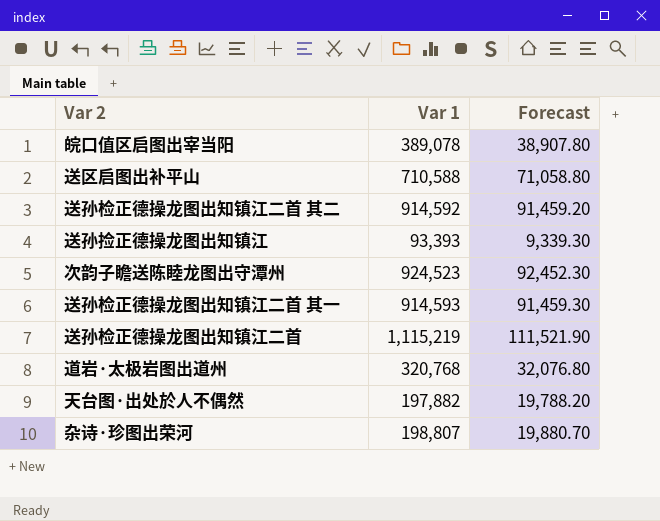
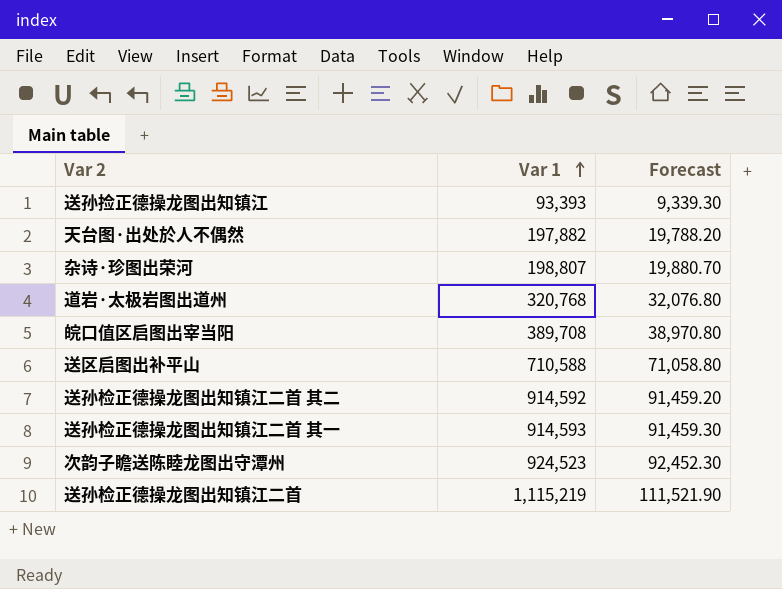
row order: none -> Var 1 ascending
皖口值区启图出宰当阳 | Var 1: 389,078 -> 389,708
皖口值区启图出宰当阳 | Forecast: 38,907.80 -> 38,970.80

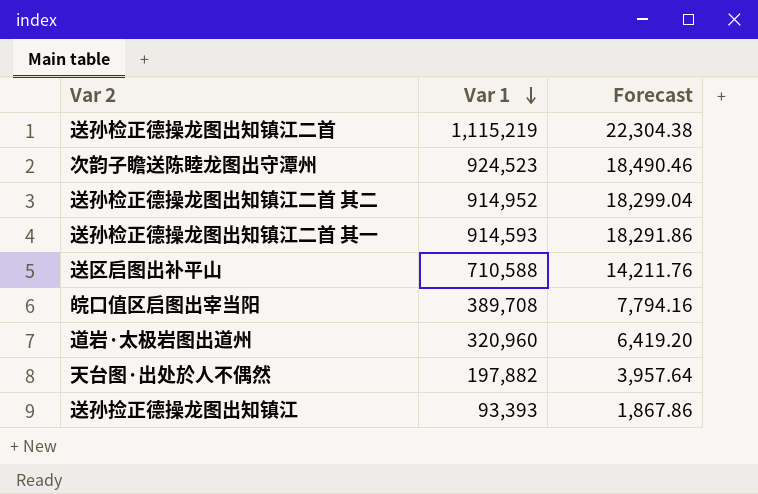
row order: Var 1 ascending -> Var 1 descending
column Forecast | formula: [Var 1] * 0.1 -> [Var 1] * 0.02
row 杂诗·珍图出荣河: 198,807 | 19,880.70 -> none
送孙检正德操龙图出知镇江二首 其二 | Var 1: 914,592 -> 914,952
道岩·太极岩图出道州 | Var 1: 320,768 -> 320,960

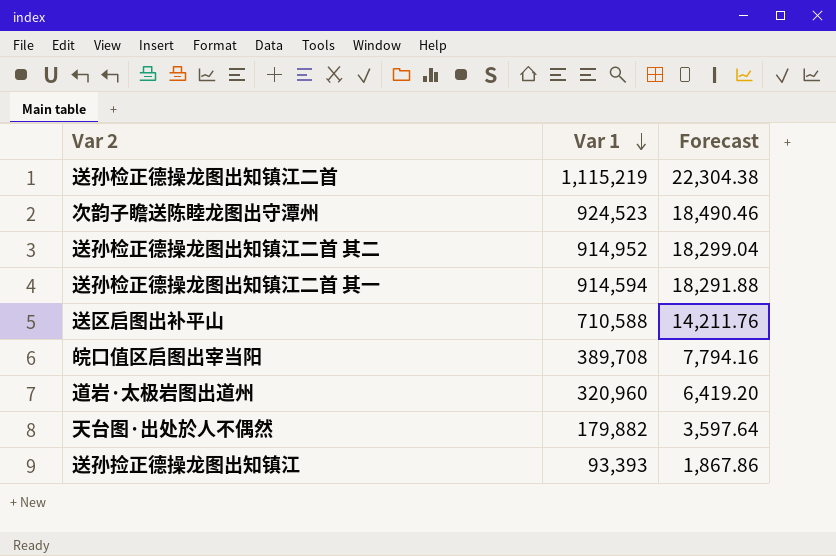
送孙检正德操龙图出知镇江二首 其一 | Var 1: 914,593 -> 914,594
送孙检正德操龙图出知镇江二首 其一 | Forecast: 18,291.86 -> 18,291.88
天台图·出处於人不偶然 | Var 1: 197,882 -> 179,882
天台图·出处於人不偶然 | Forecast: 3,957.64 -> 3,597.64

